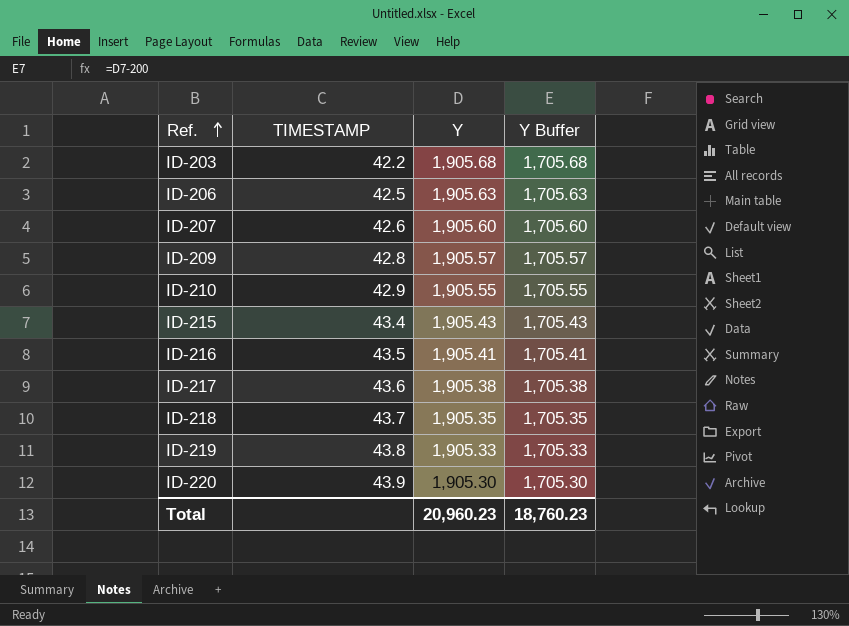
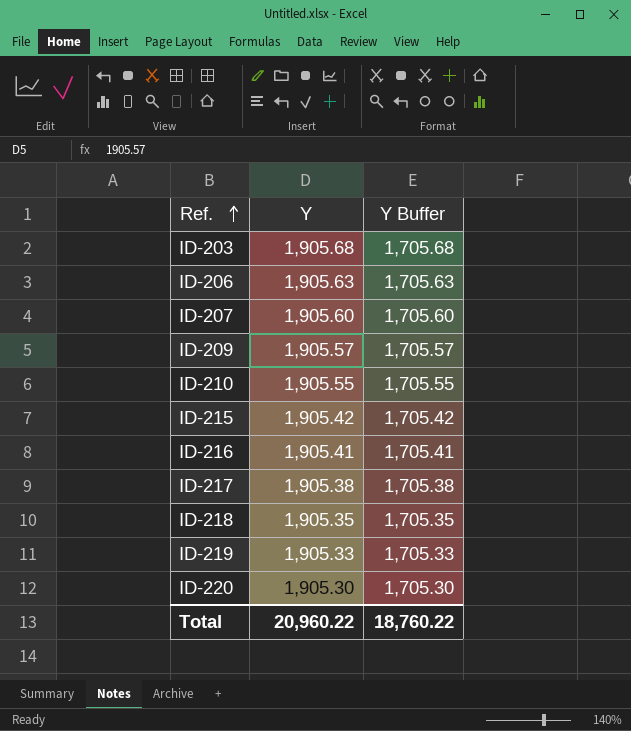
column TIMESTAMP | position: 2 -> none
ID-215 | Y: 1,905.43 -> 1,905.42
ID-215 | Y Buffer: 1,705.43 -> 1,705.42
Total | Y: 20,960.23 -> 20,960.22
Total | Y Buffer: 18,760.23 -> 18,760.22

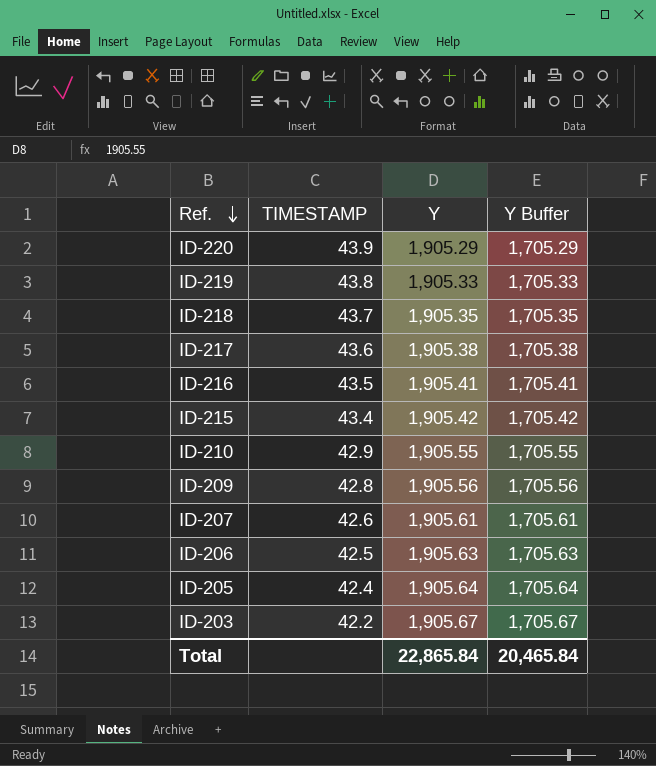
row order: Ref. ascending -> Ref. descending
column TIMESTAMP | position: none -> 2
ID-220 | Y: 1,905.30 -> 1,905.29
ID-220 | Y Buffer: 1,705.30 -> 1,705.29
ID-209 | Y: 1,905.57 -> 1,905.56
ID-209 | Y Buffer: 1,705.57 -> 1,705.56
ID-207 | Y: 1,905.60 -> 1,905.61
ID-207 | Y Buffer: 1,705.60 -> 1,705.61
row ID-205: none -> 42.4 | 1,905.64 | 1,705.64
ID-203 | Y: 1,905.68 -> 1,905.67
ID-203 | Y Buffer: 1,705.68 -> 1,705.67
Total | Y: 20,960.22 -> 22,865.84
Total | Y Buffer: 18,760.22 -> 20,465.84

